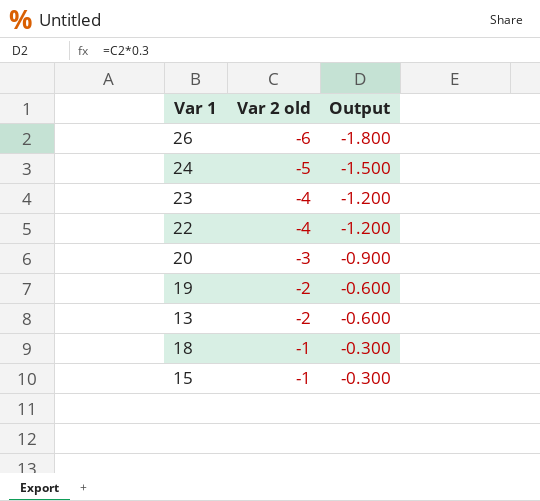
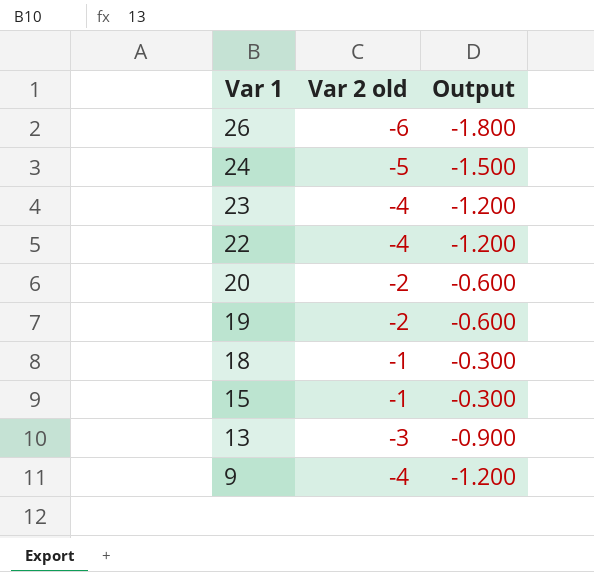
row order: Var 2 old ascending -> Var 1 descending
20 | Var 2 old: -3 -> -2
20 | Output: -0.900 -> -0.600
13 | Var 2 old: -2 -> -3
13 | Output: -0.600 -> -0.900
row 9: none -> -4 | -1.200

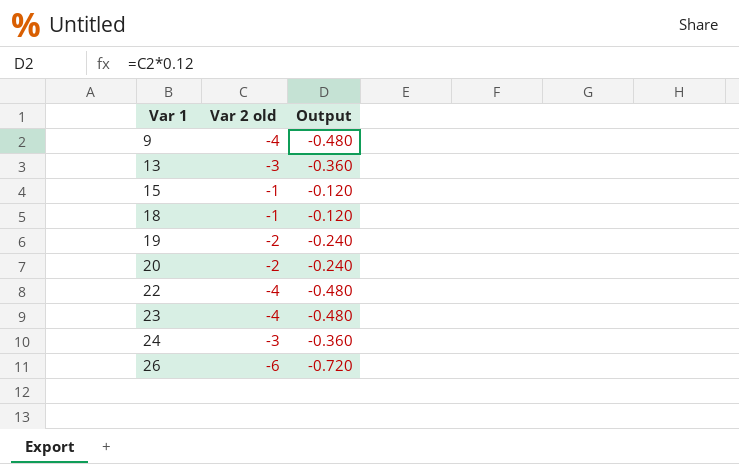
row order: Var 1 descending -> Var 1 ascending
column Output | formula: [Var 2 old] * 0.3 -> [Var 2 old] * 0.12
24 | Var 2 old: -5 -> -3

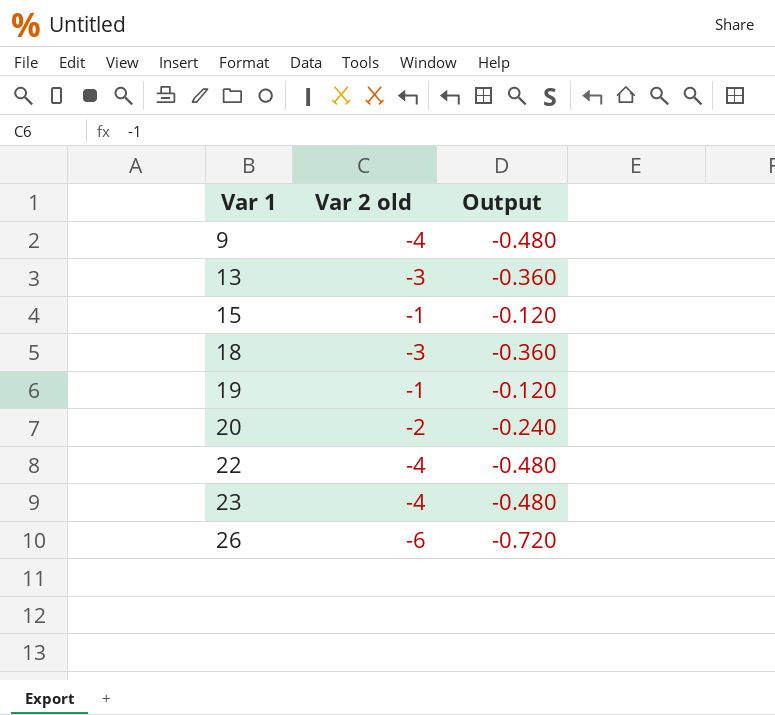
row 24: -3 | -0.360 -> none
18 | Var 2 old: -1 -> -3
18 | Output: -0.120 -> -0.360
19 | Var 2 old: -2 -> -1
19 | Output: -0.240 -> -0.120

